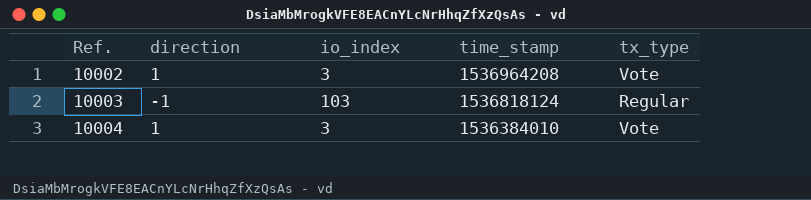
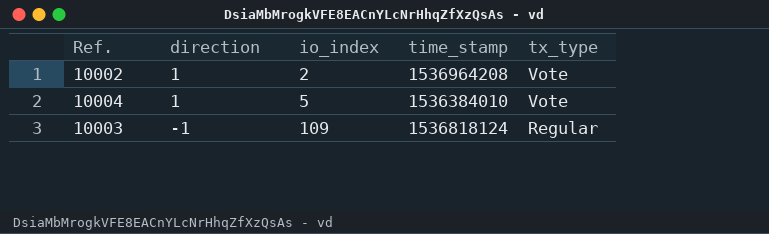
row order: Ref. ascending -> direction descending
10002 | io_index: 3 -> 2
10004 | io_index: 3 -> 5
10003 | io_index: 103 -> 109

